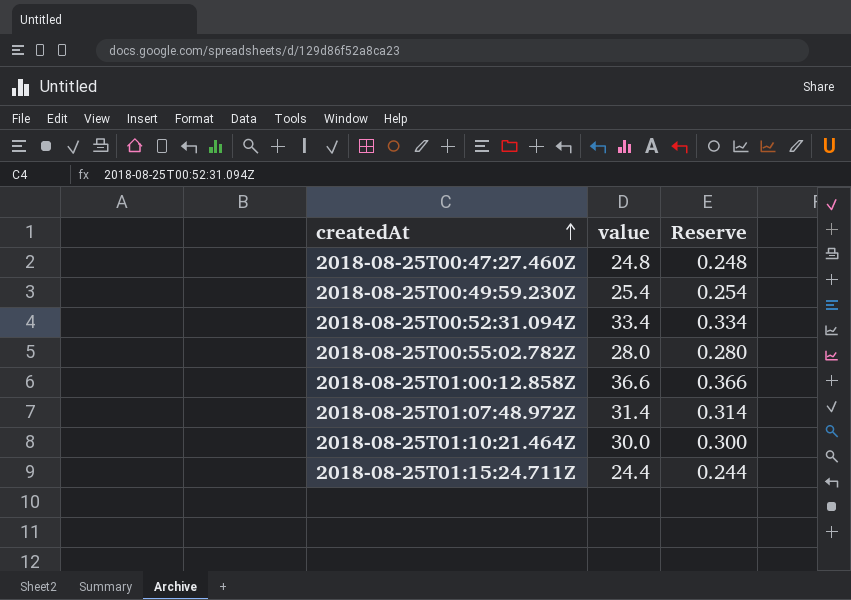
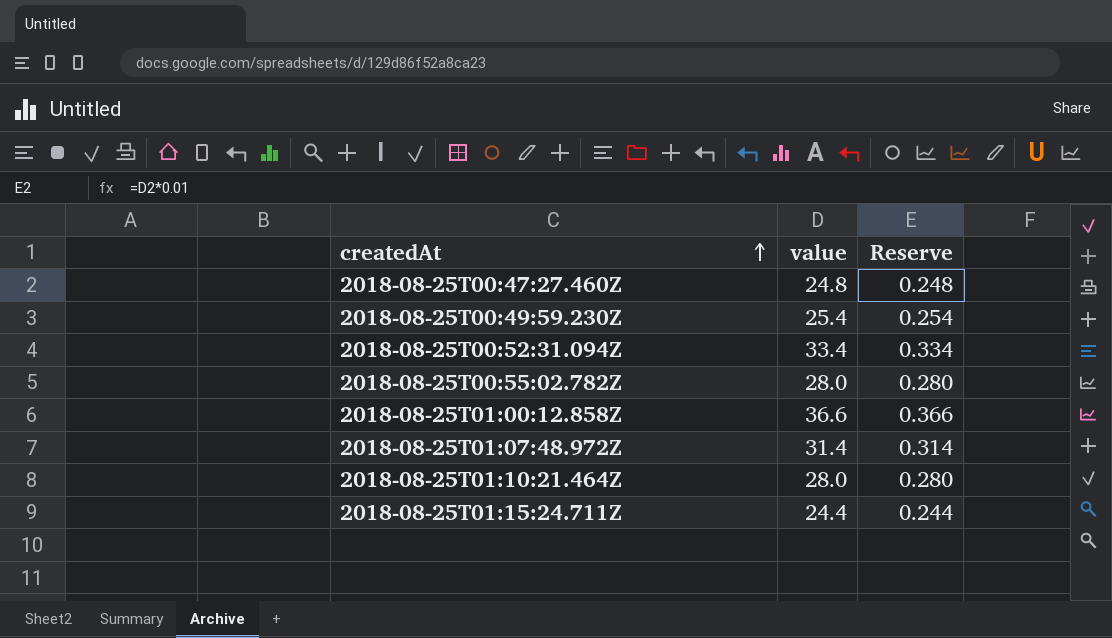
2018-08-25T01:10:21.464Z | value: 30.0 -> 28.0
2018-08-25T01:10:21.464Z | Reserve: 0.300 -> 0.280

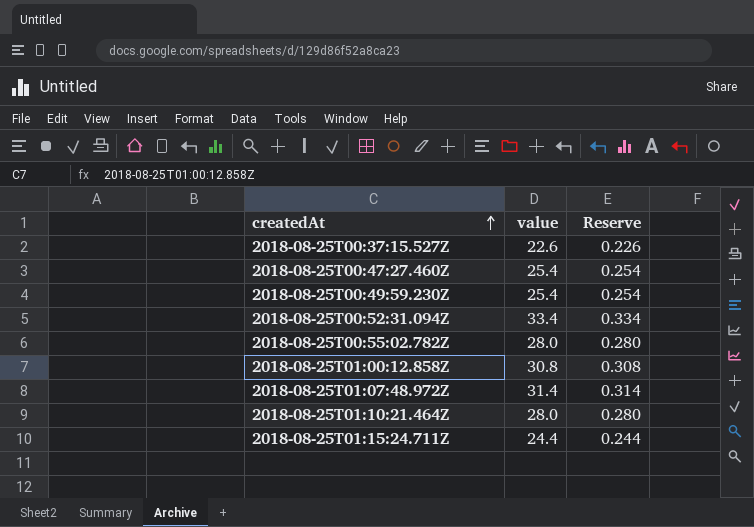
row 2018-08-25T00:37:15.527Z: none -> 22.6 | 0.226
2018-08-25T00:47:27.460Z | value: 24.8 -> 25.4
2018-08-25T00:47:27.460Z | Reserve: 0.248 -> 0.254
2018-08-25T01:00:12.858Z | value: 36.6 -> 30.8
2018-08-25T01:00:12.858Z | Reserve: 0.366 -> 0.308

